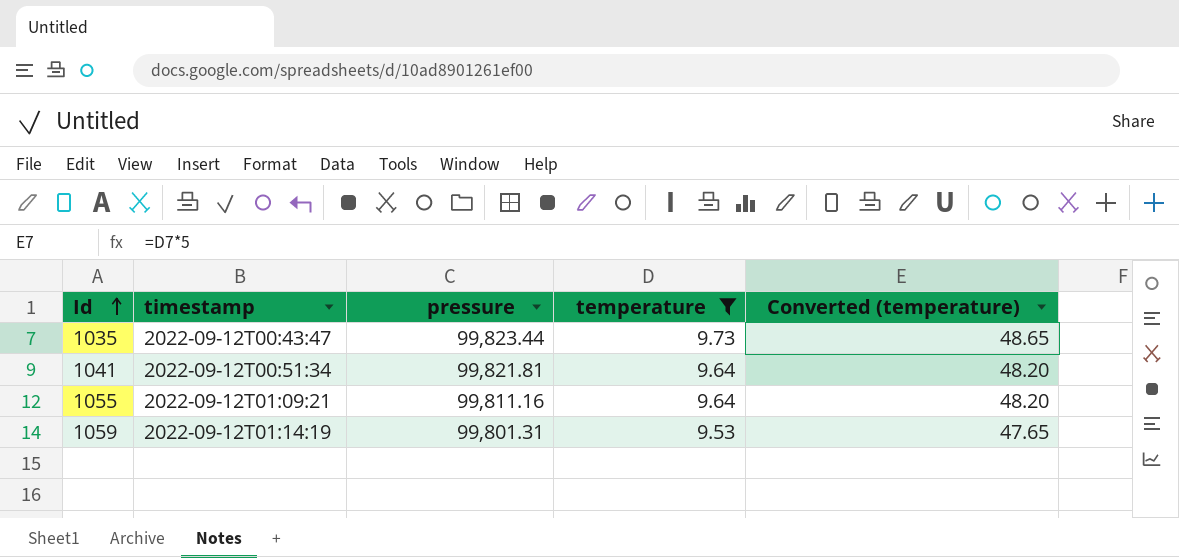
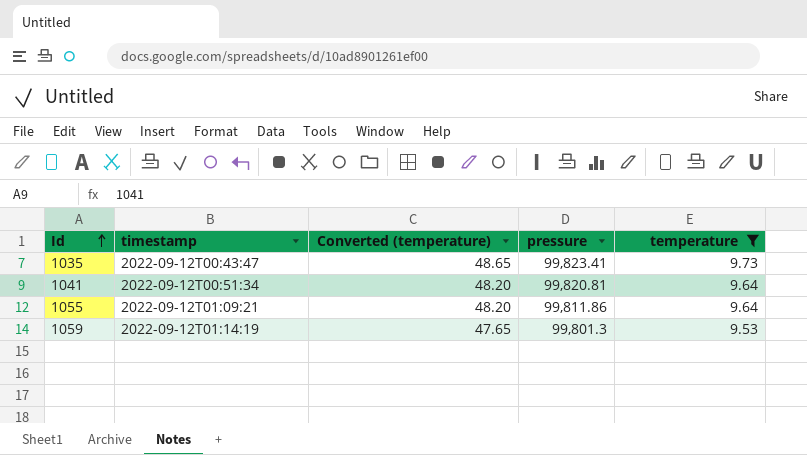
column Converted (temperature) | position: 5 -> 3
1035 | pressure: 99,823.44 -> 99,823.41
1041 | pressure: 99,821.81 -> 99,820.81
1055 | pressure: 99,811.16 -> 99,811.86
1059 | pressure: 99,801.31 -> 99,801.3

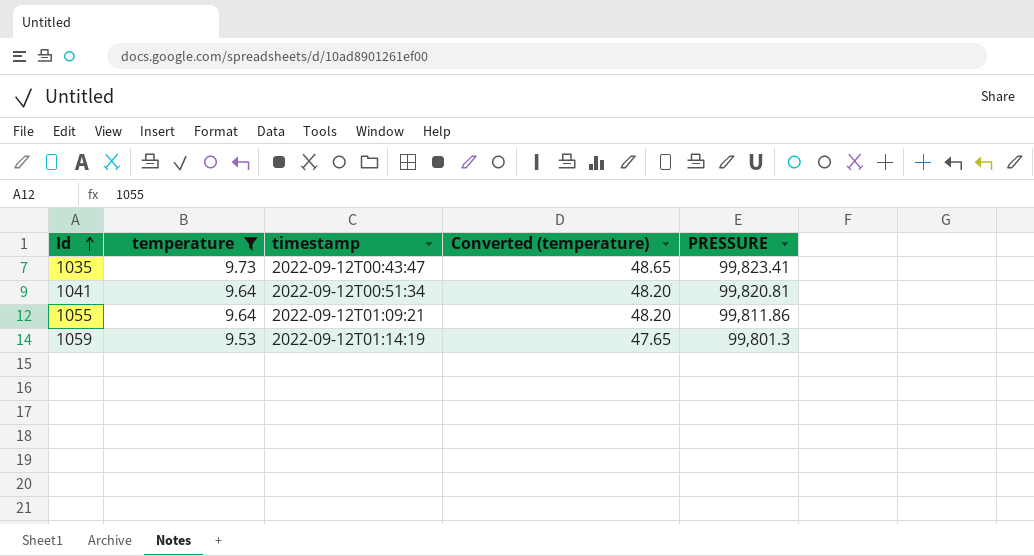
column temperature | position: 5 -> 2
column name: pressure -> PRESSURE

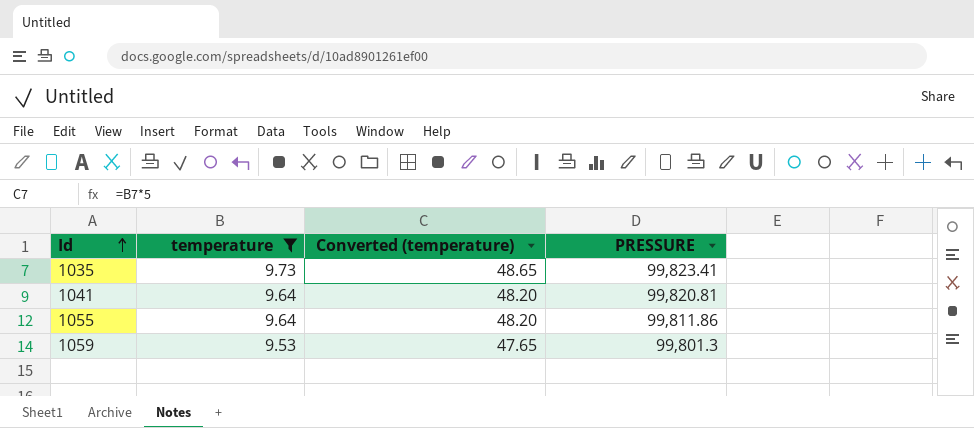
column timestamp | position: 3 -> none

